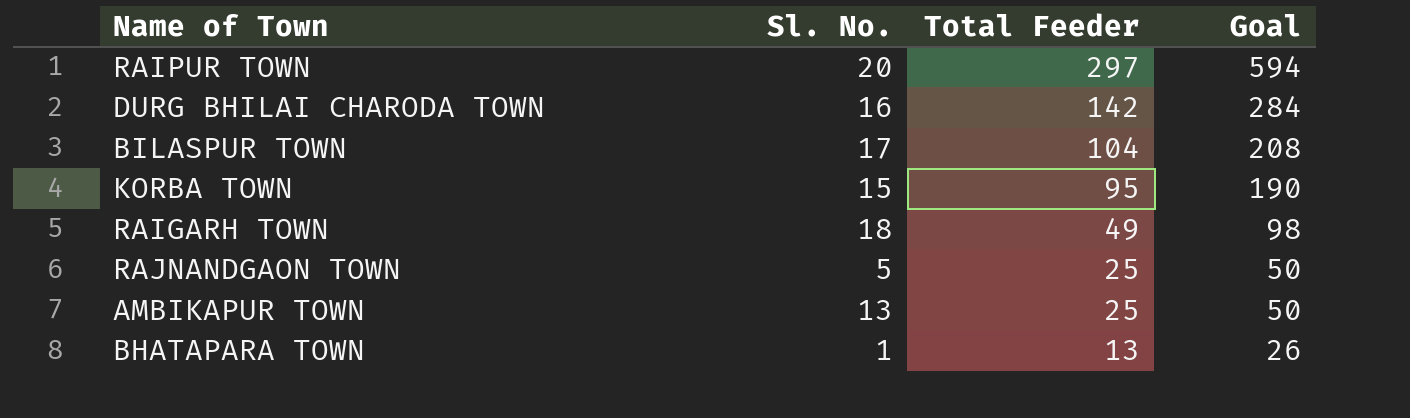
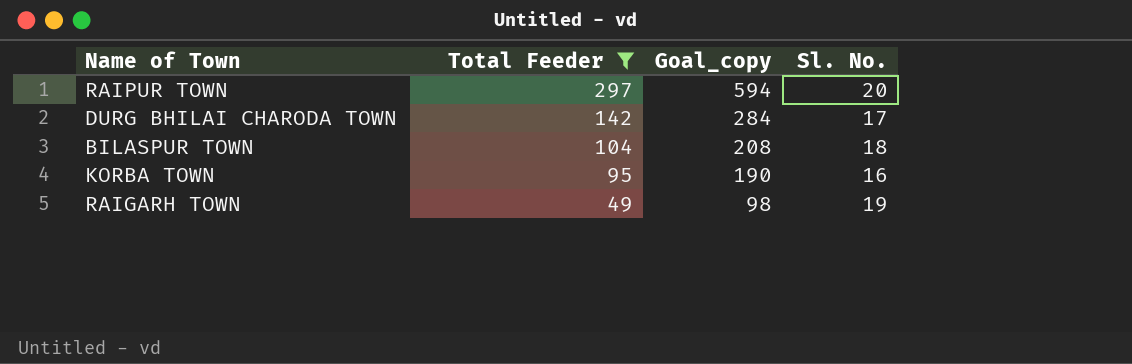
filter: none -> Total Feeder >= 49
column name: Goal -> Goal_copy
column Sl. No. | position: 2 -> 4
DURG BHILAI CHARODA TOWN | Sl. No.: 16 -> 17
BILASPUR TOWN | Sl. No.: 17 -> 18
KORBA TOWN | Sl. No.: 15 -> 16
RAIGARH TOWN | Sl. No.: 18 -> 19

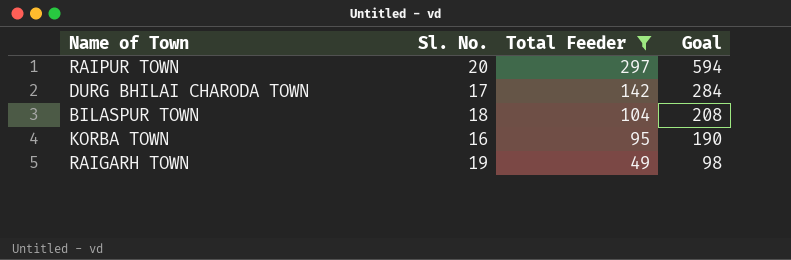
column Sl. No. | position: 4 -> 2
column name: Goal_copy -> Goal

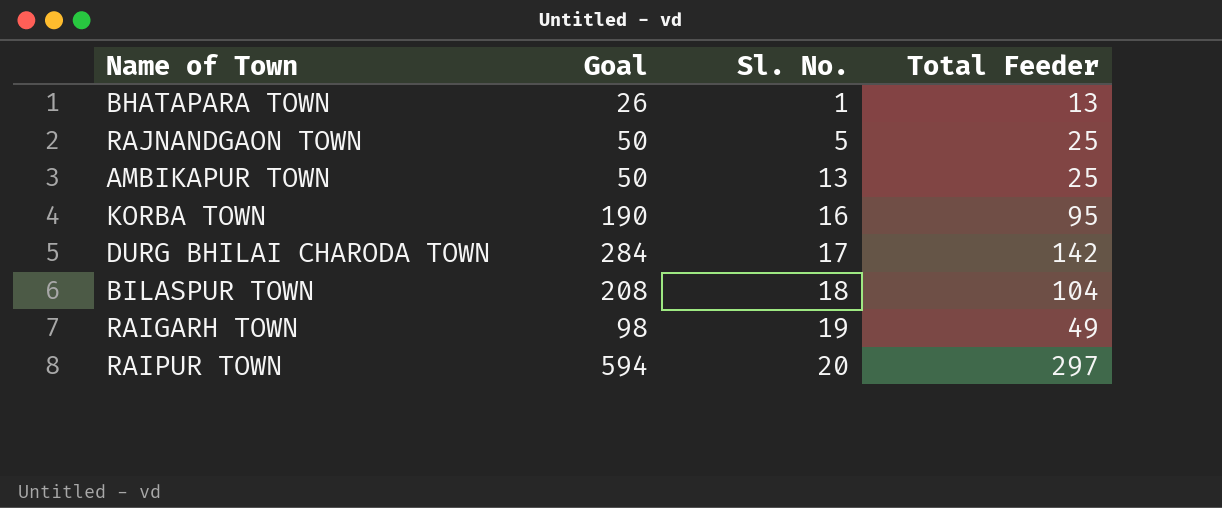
filter: Total Feeder >= 49 -> none
row order: Total Feeder descending -> Sl. No. ascending
column Goal | position: 4 -> 2

